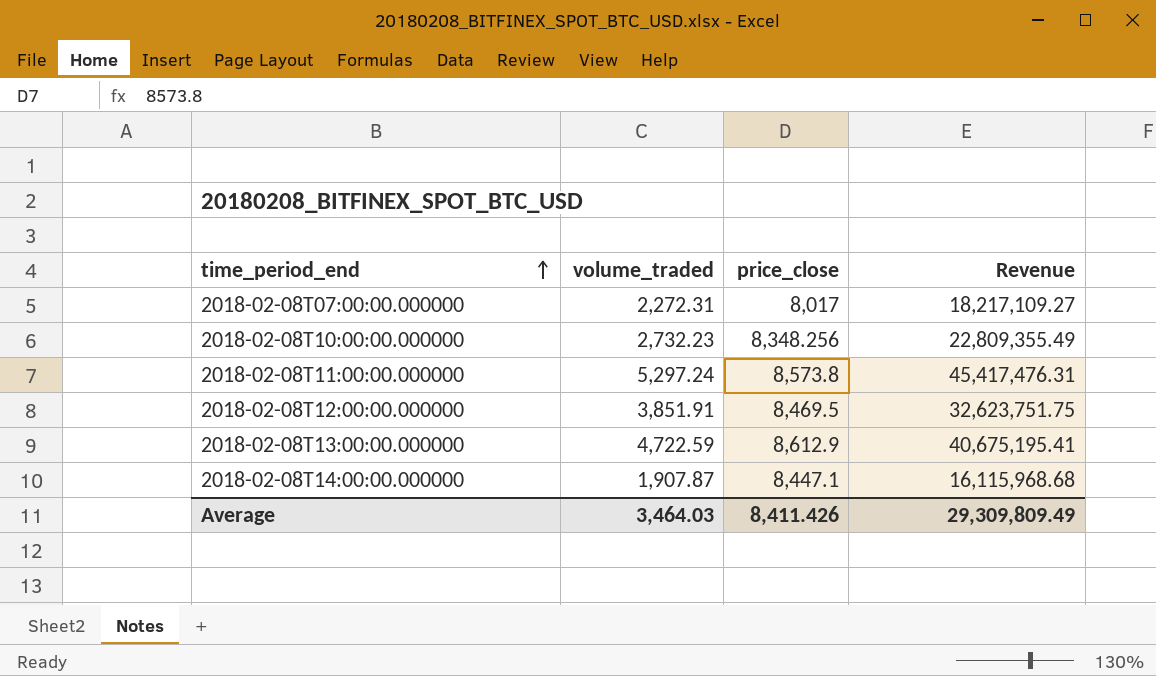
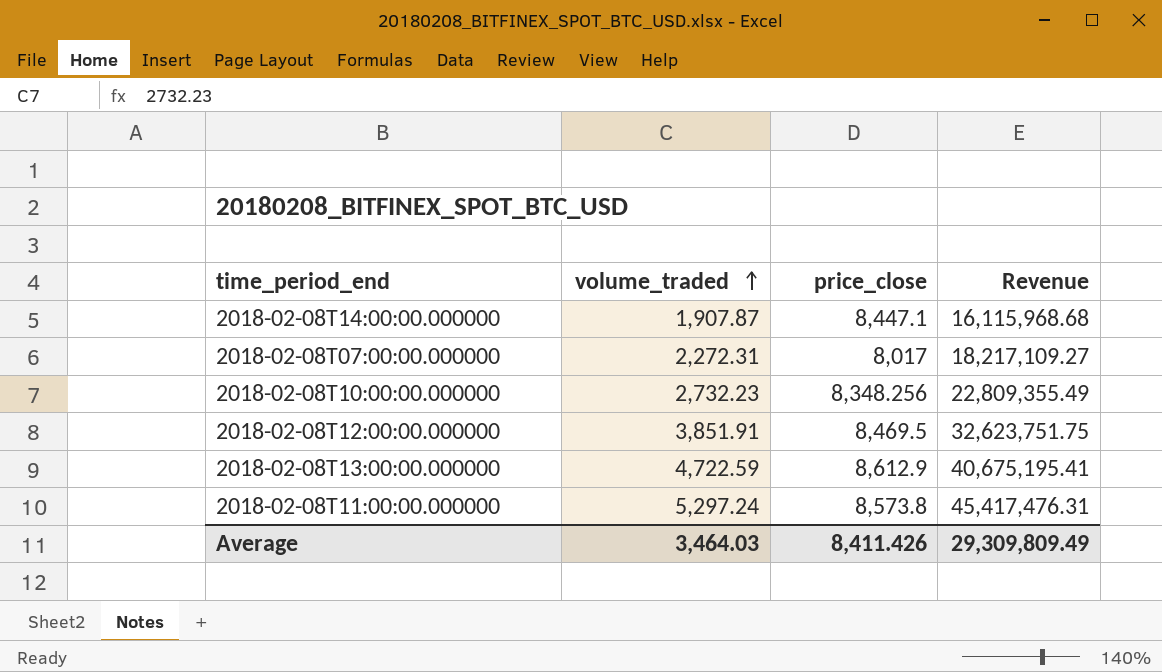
row order: time_period_end ascending -> volume_traded ascending

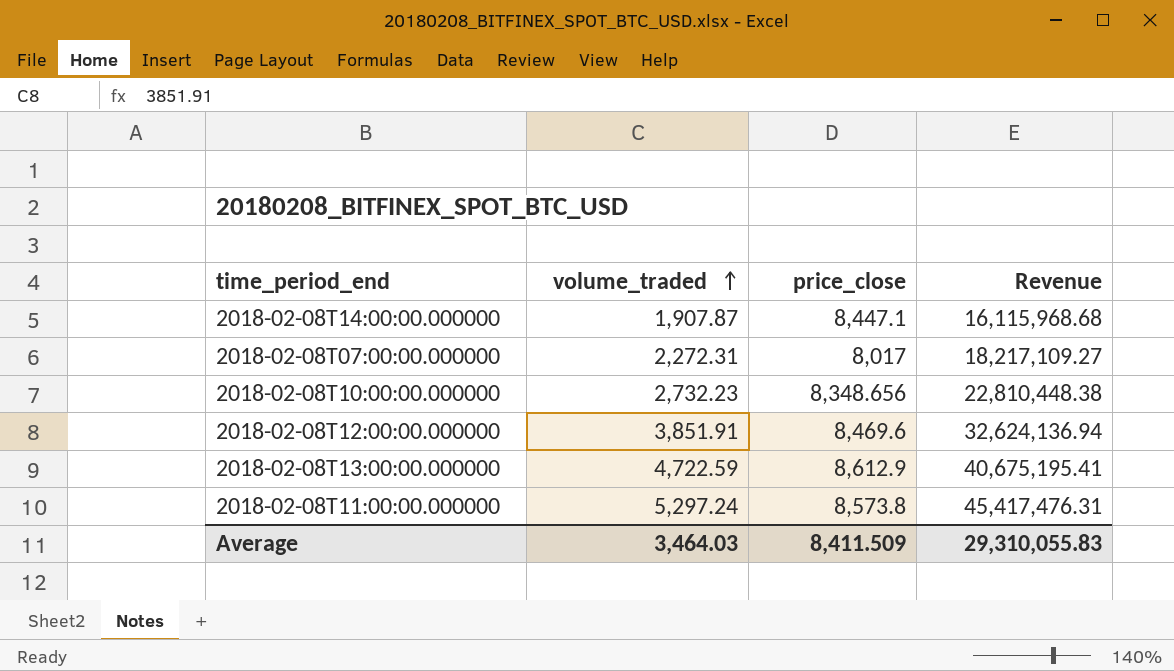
2018-02-08T10:00:00.000000 | price_close: 8,348.256 -> 8,348.656
2018-02-08T10:00:00.000000 | Revenue: 22,809,355.49 -> 22,810,448.38
2018-02-08T12:00:00.000000 | price_close: 8,469.5 -> 8,469.6
2018-02-08T12:00:00.000000 | Revenue: 32,623,751.75 -> 32,624,136.94
Average | price_close: 8,411.426 -> 8,411.509
Average | Revenue: 29,309,809.49 -> 29,310,055.83

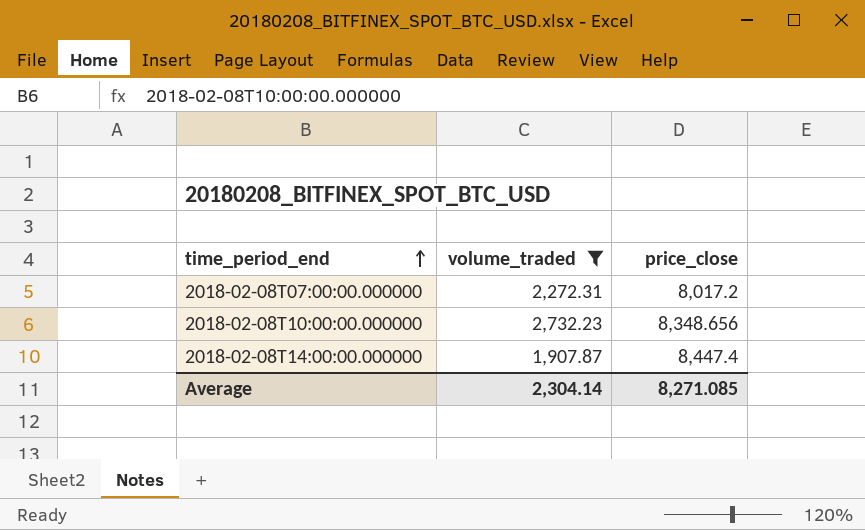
filter: none -> volume_traded <= 2,732.23
row order: volume_traded ascending -> time_period_end ascending
column Revenue | formula: [volume_traded] * [price_close] -> none
2018-02-08T07:00:00.000000 | price_close: 8,017 -> 8,017.2
2018-02-08T14:00:00.000000 | price_close: 8,447.1 -> 8,447.4
Average | volume_traded: 3,464.03 -> 2,304.14
Average | price_close: 8,411.509 -> 8,271.085

